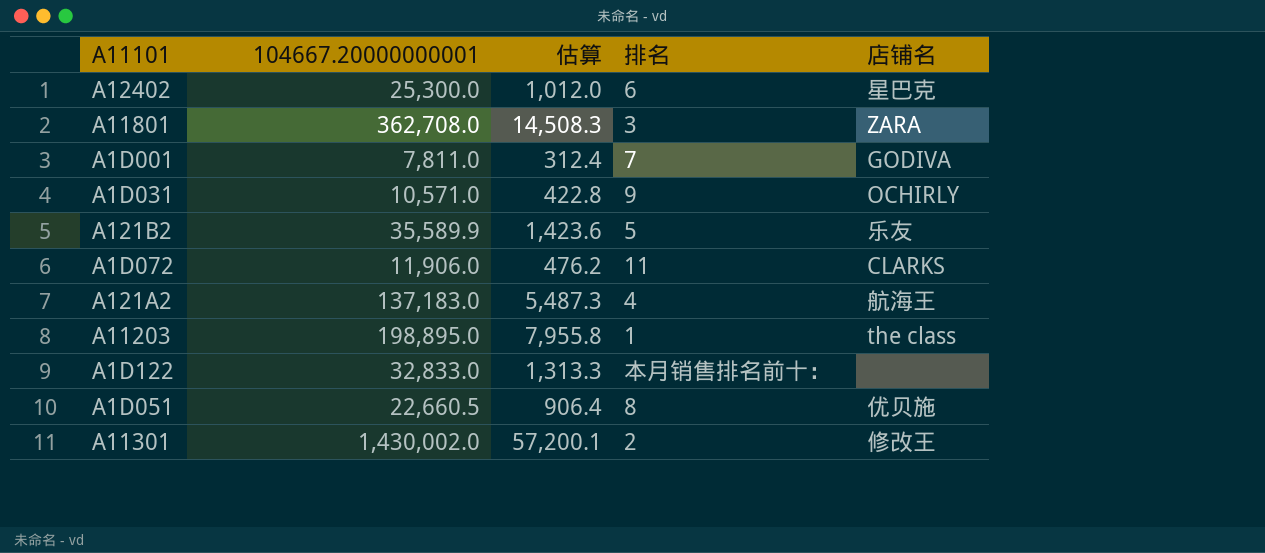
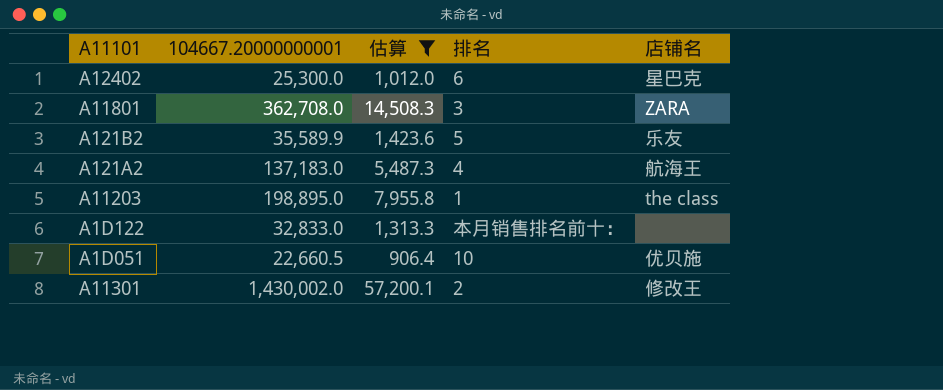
filter: none -> 估算 >= 906.4
A1D051 | 排名: 8 -> 10

